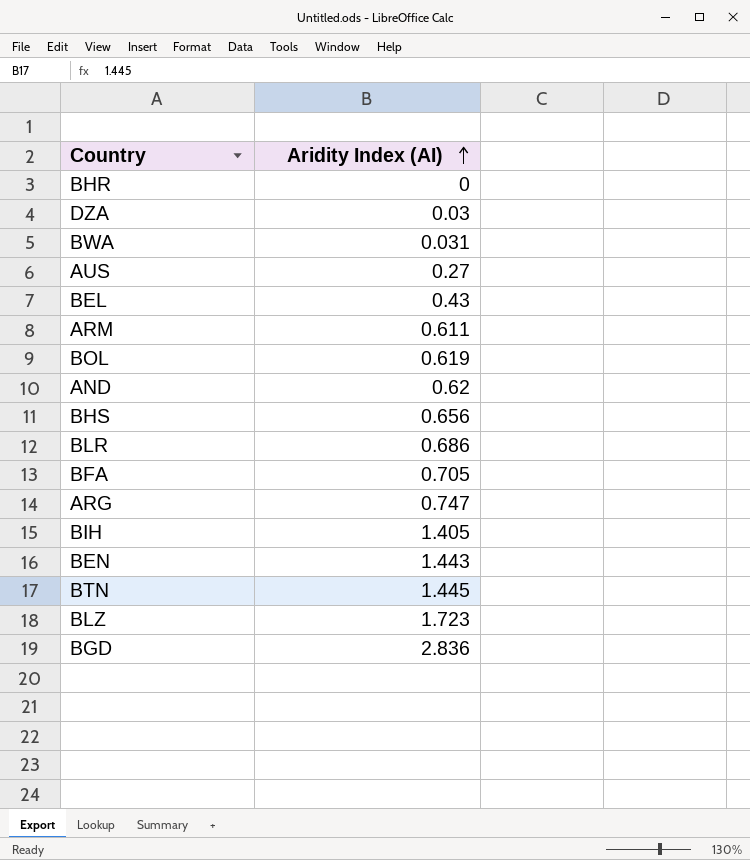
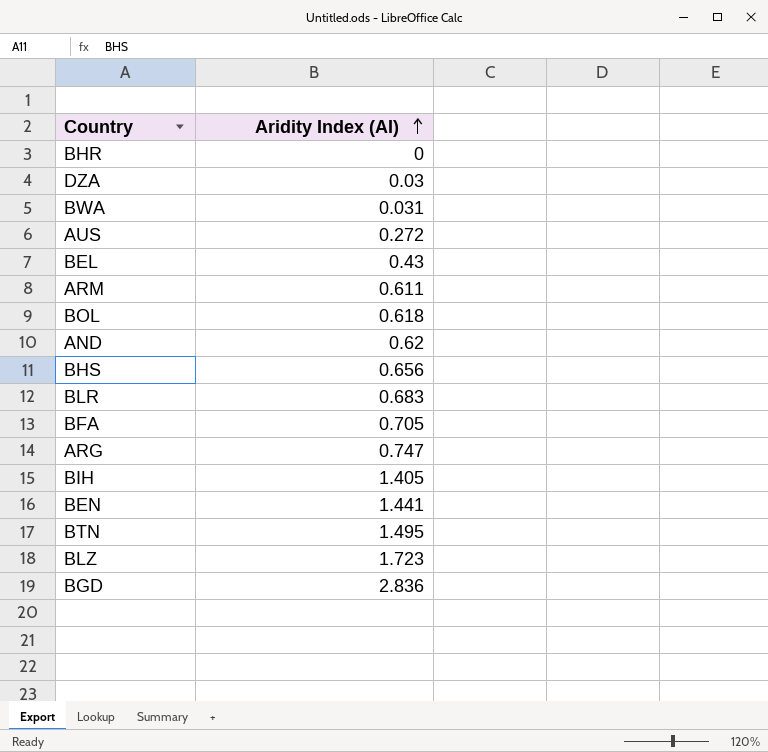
AUS | Aridity Index (AI): 0.27 -> 0.272
BOL | Aridity Index (AI): 0.619 -> 0.618
BLR | Aridity Index (AI): 0.686 -> 0.683
BEN | Aridity Index (AI): 1.443 -> 1.441
BTN | Aridity Index (AI): 1.445 -> 1.495

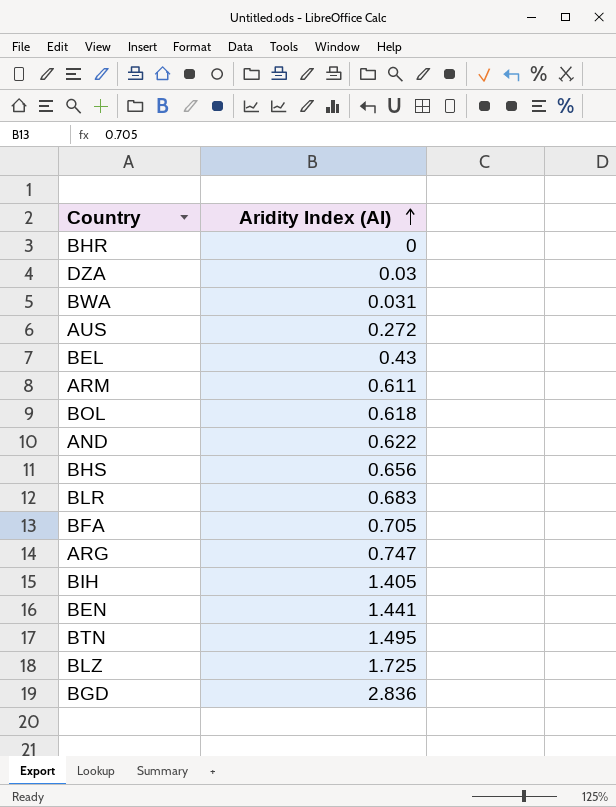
AND | Aridity Index (AI): 0.62 -> 0.622
BLZ | Aridity Index (AI): 1.723 -> 1.725

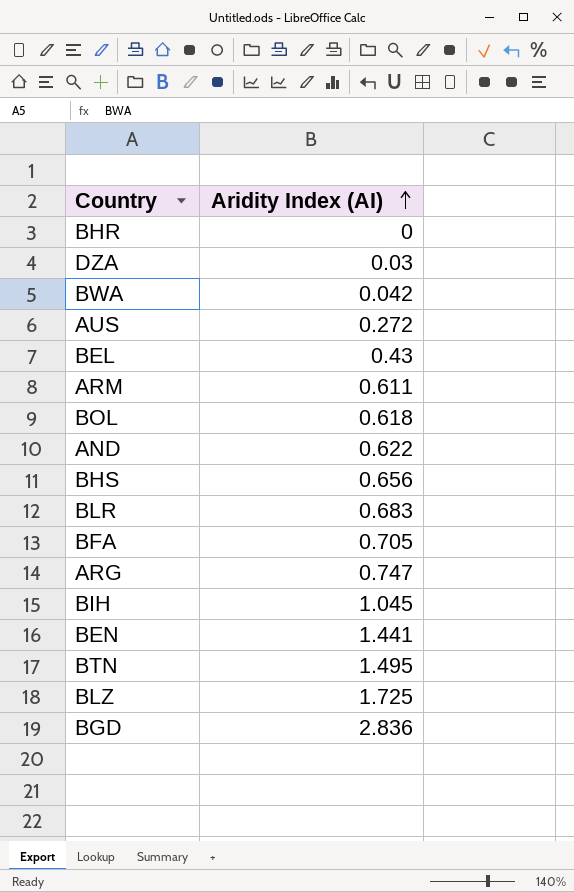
BWA | Aridity Index (AI): 0.031 -> 0.042
BIH | Aridity Index (AI): 1.405 -> 1.045

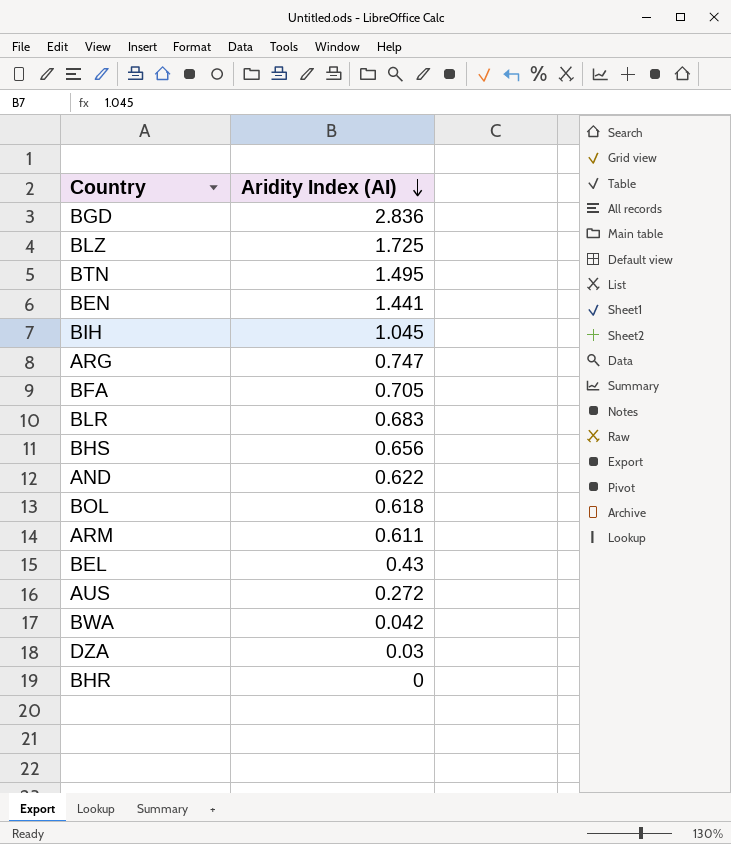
row order: Aridity Index (AI) ascending -> Aridity Index (AI) descending

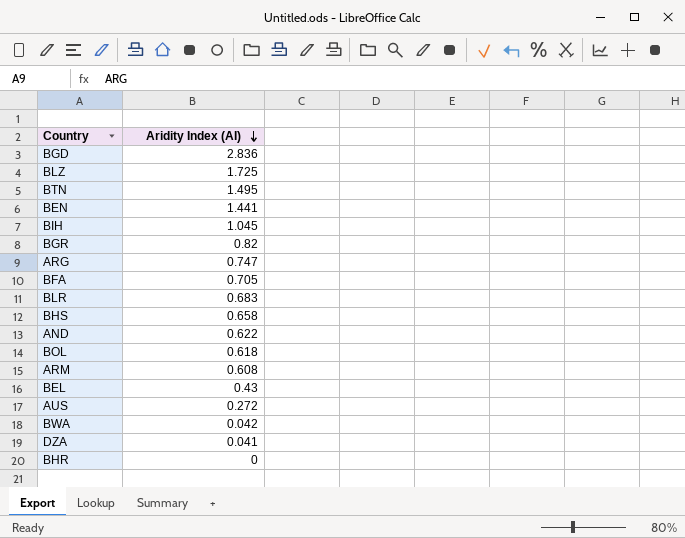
row BGR: none -> 0.82
BHS | Aridity Index (AI): 0.656 -> 0.658
ARM | Aridity Index (AI): 0.611 -> 0.608
DZA | Aridity Index (AI): 0.03 -> 0.041

